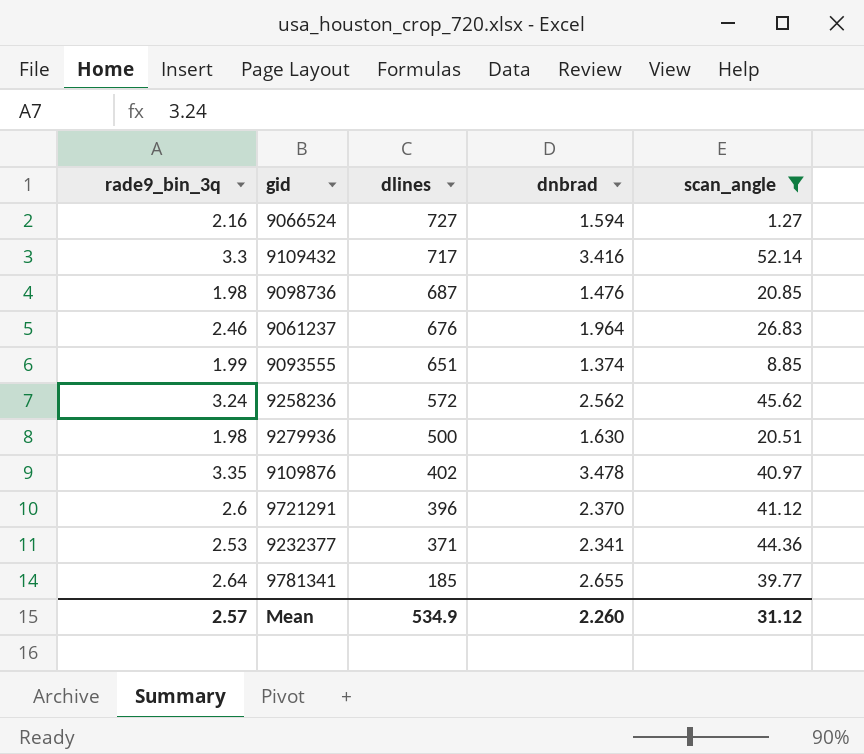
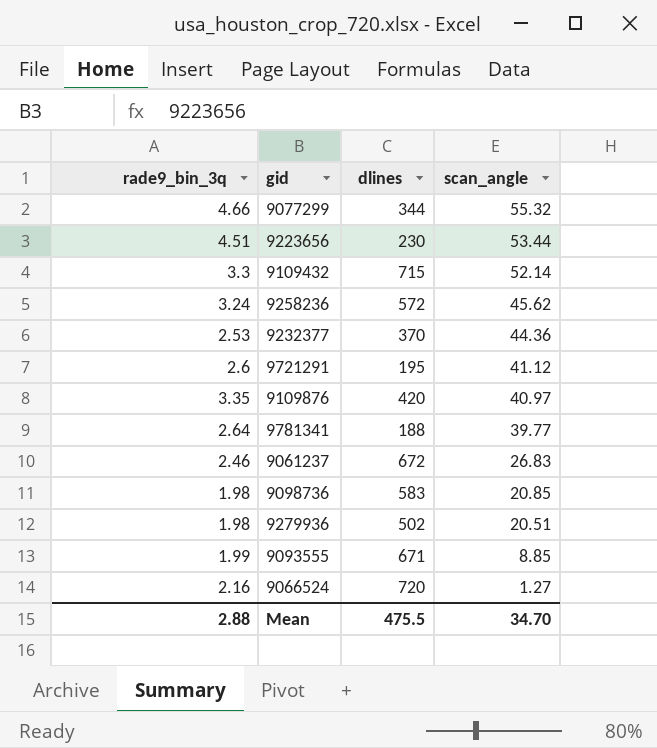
filter: scan_angle <= 52.14 -> none
row order: dlines descending -> scan_angle descending
column dnbrad | position: 4 -> none
9109432 | dlines: 717 -> 715
9232377 | dlines: 371 -> 370
9721291 | dlines: 396 -> 195
9109876 | dlines: 402 -> 420
9781341 | dlines: 185 -> 188
9061237 | dlines: 676 -> 672
9098736 | dlines: 687 -> 583
9279936 | dlines: 500 -> 502
9093555 | dlines: 651 -> 671
9066524 | dlines: 727 -> 720
Mean | rade9_bin_3q: 2.57 -> 2.88
Mean | dlines: 534.9 -> 475.5
Mean | scan_angle: 31.12 -> 34.70

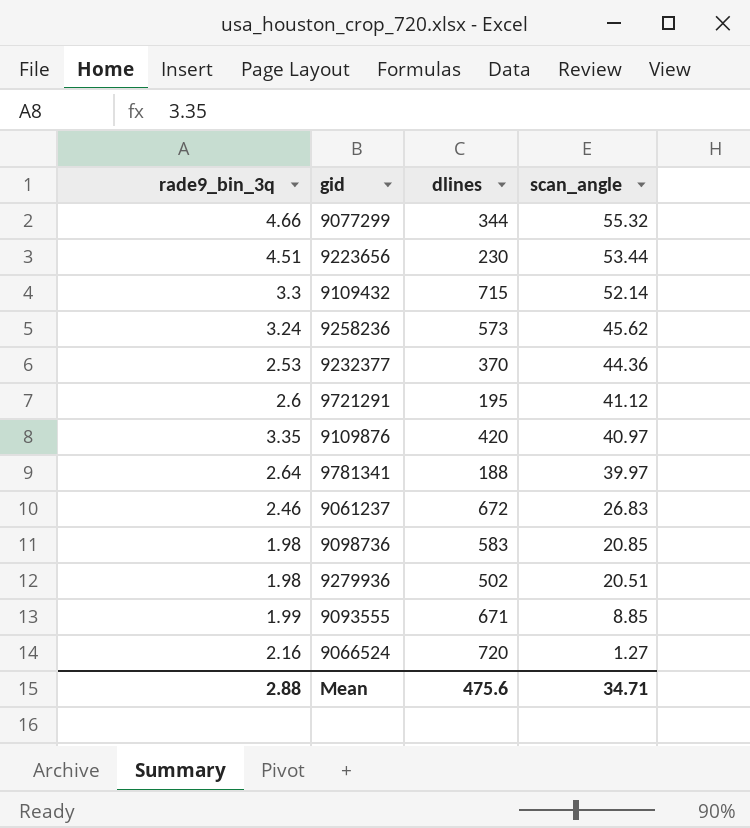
9258236 | dlines: 572 -> 573
9781341 | scan_angle: 39.77 -> 39.97
Mean | dlines: 475.5 -> 475.6
Mean | scan_angle: 34.70 -> 34.71

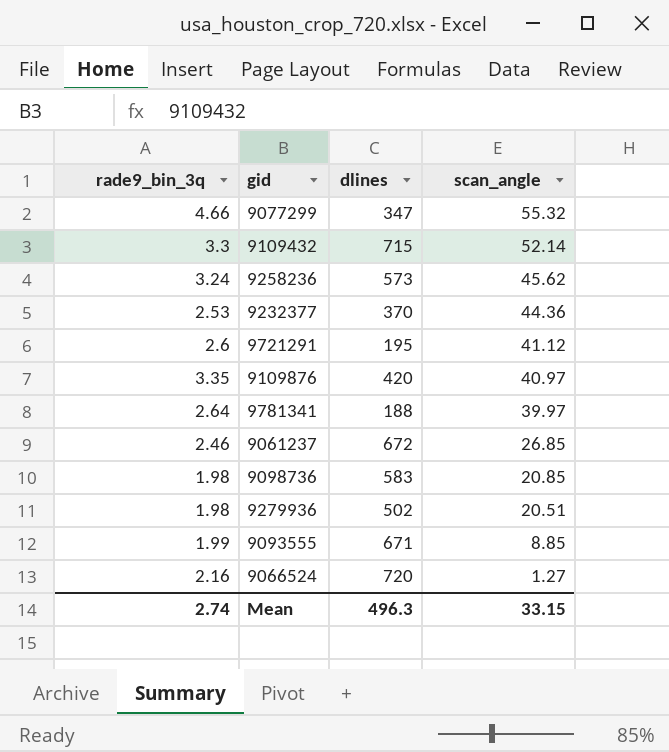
row 9223656: 4.51 | 230 | 53.44 -> none
9077299 | dlines: 344 -> 347
9061237 | scan_angle: 26.83 -> 26.85
Mean | rade9_bin_3q: 2.88 -> 2.74
Mean | dlines: 475.6 -> 496.3
Mean | scan_angle: 34.71 -> 33.15

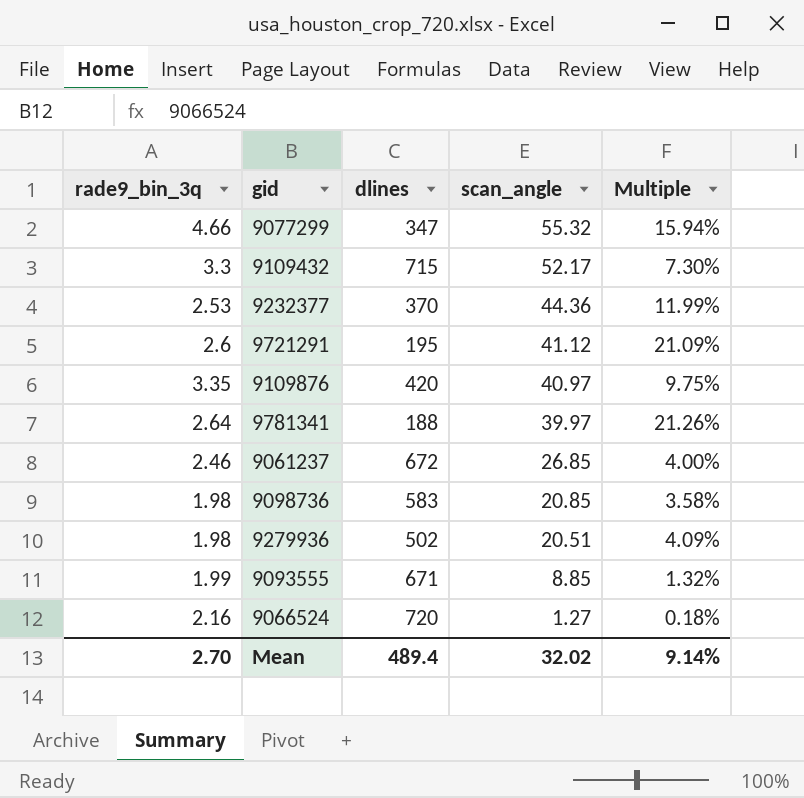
column Multiple | formula: none -> [scan_angle] / [dlines]
row 9258236: 3.24 | 573 | 45.62 -> none
9109432 | scan_angle: 52.14 -> 52.17
Mean | rade9_bin_3q: 2.74 -> 2.70
Mean | dlines: 496.3 -> 489.4
Mean | scan_angle: 33.15 -> 32.02

